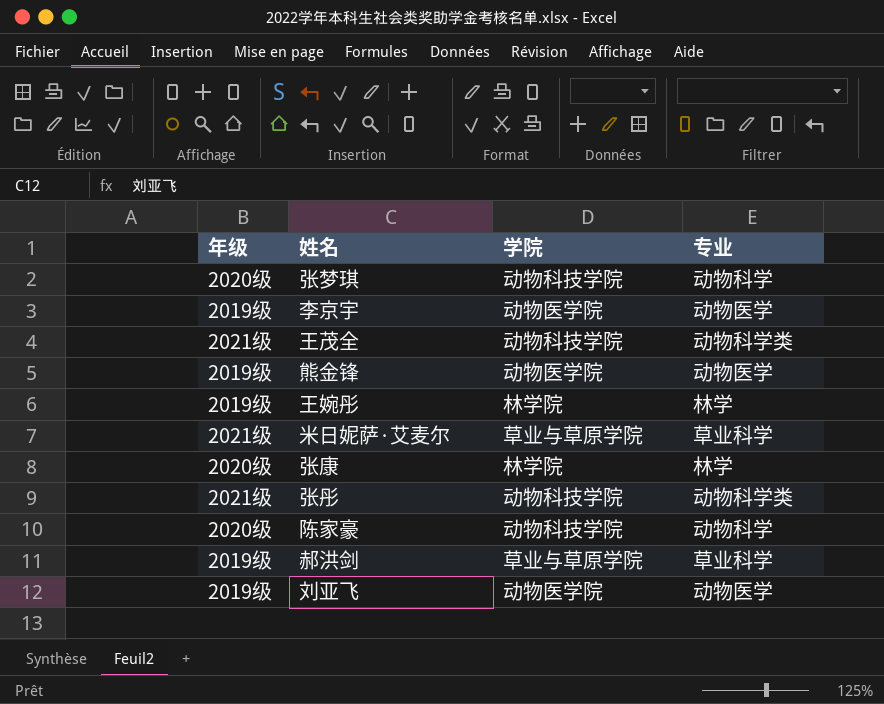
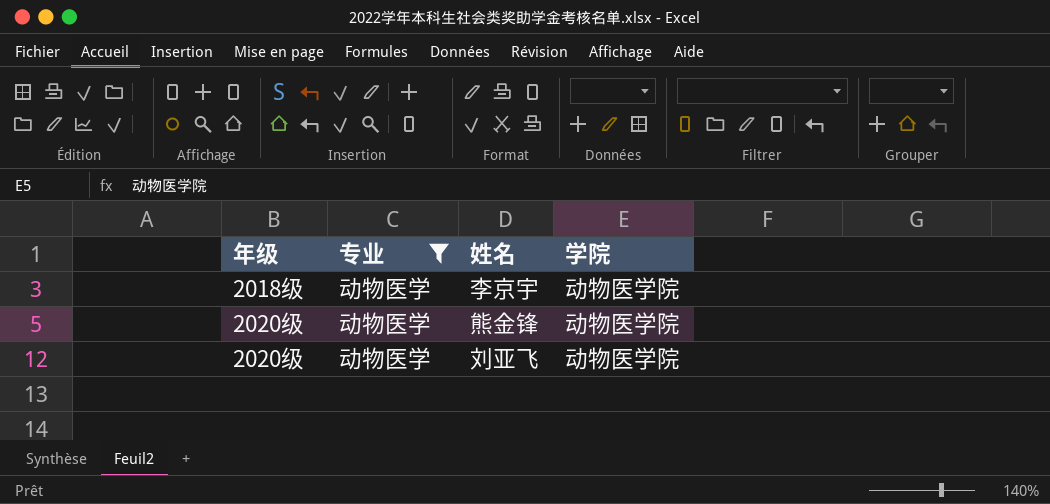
filter: none -> 专业 = 动物医学
column 专业 | position: 4 -> 2
李京宇 | 年级: 2019级 -> 2018级
熊金锋 | 年级: 2019级 -> 2020级
刘亚飞 | 年级: 2019级 -> 2020级

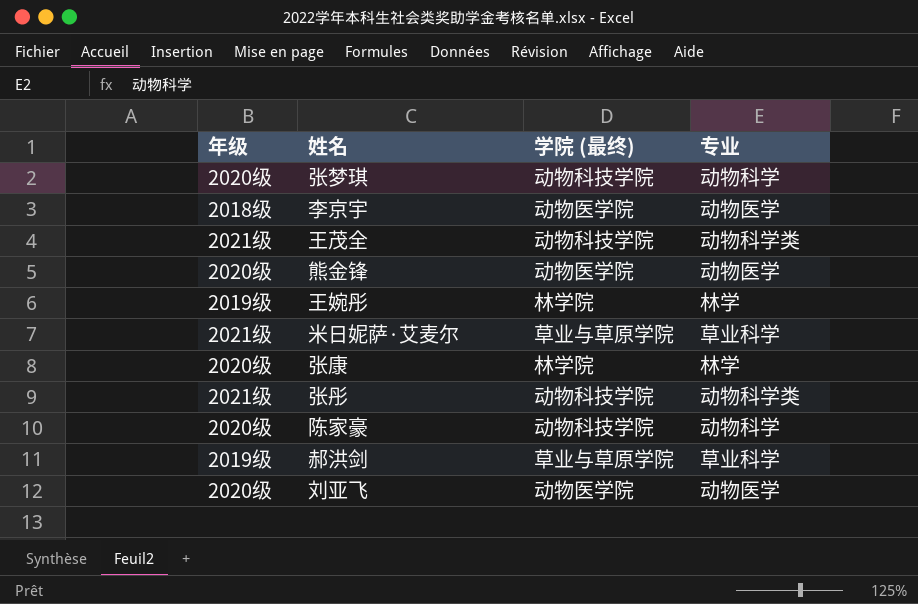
filter: 专业 = 动物医学 -> none
column name: 学院 -> 学院 (最终)
column 专业 | position: 2 -> 4

